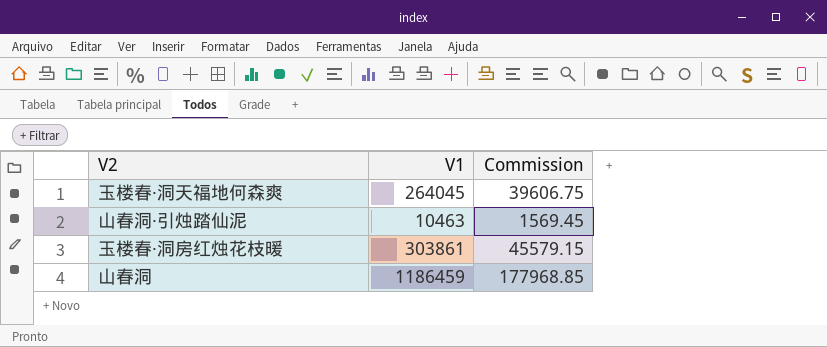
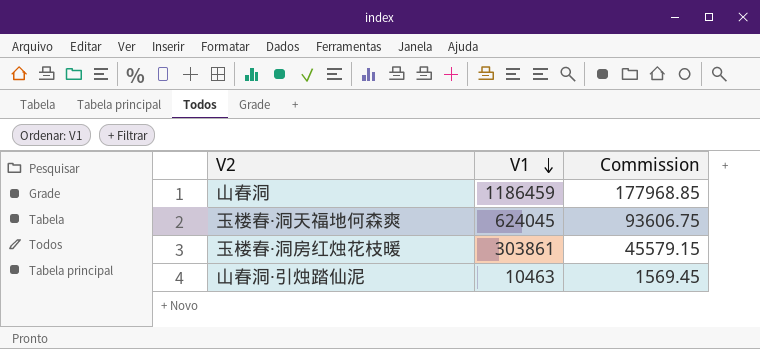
row order: none -> V1 descending
玉楼春·洞天福地何森爽 | V1: 264045 -> 624045
玉楼春·洞天福地何森爽 | Commission: 39606.75 -> 93606.75

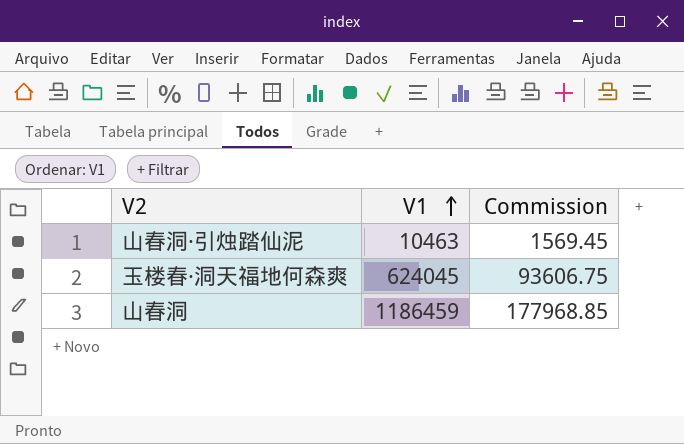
row order: V1 descending -> V1 ascending
row 玉楼春·洞房红烛花枝暖: 303861 | 45579.15 -> none

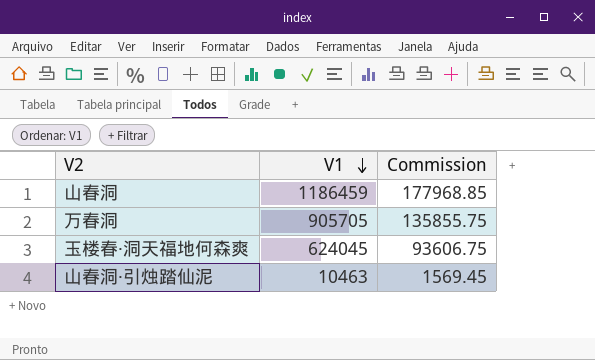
row order: V1 ascending -> V1 descending
row 万春洞: none -> 905705 | 135855.75

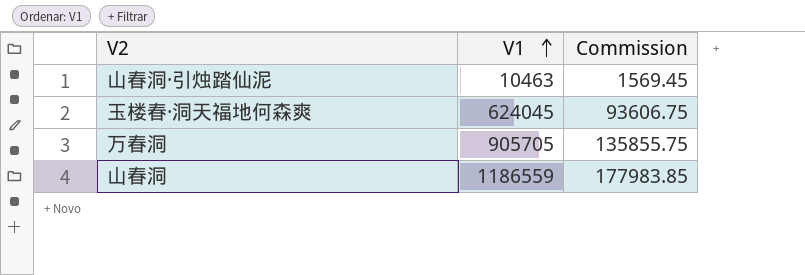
row order: V1 descending -> V1 ascending
山春洞 | V1: 1186459 -> 1186559
山春洞 | Commission: 177968.85 -> 177983.85

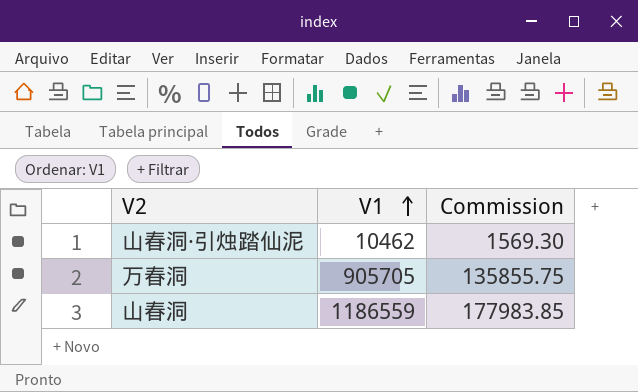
row 玉楼春·洞天福地何森爽: 624045 | 93606.75 -> none
山春洞·引烛踏仙泥 | V1: 10463 -> 10462
山春洞·引烛踏仙泥 | Commission: 1569.45 -> 1569.30

